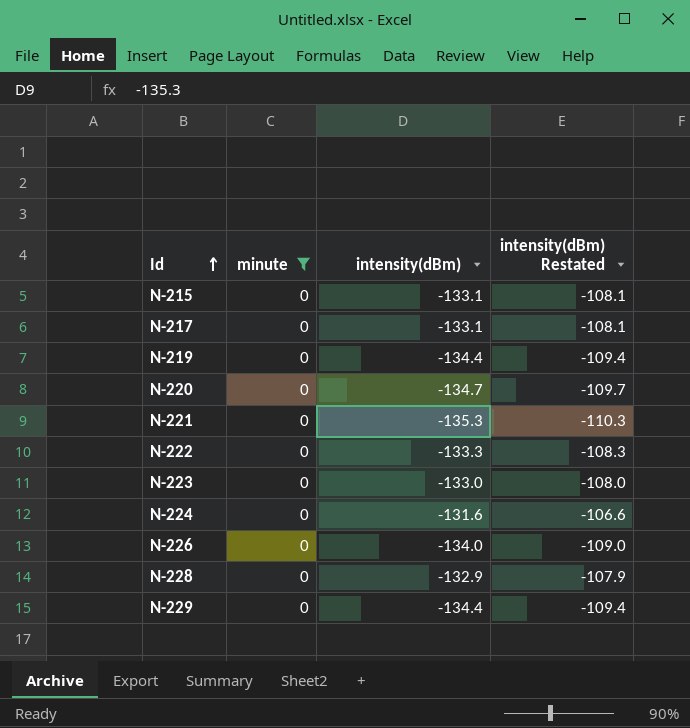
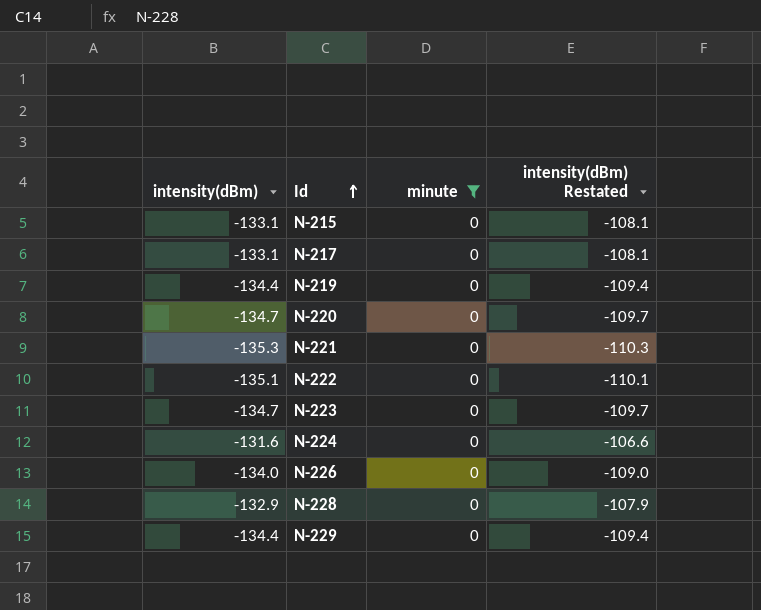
column intensity(dBm) | position: 3 -> 1
N-222 | intensity(dBm): -133.3 -> -135.1
N-222 | intensity(dBm) Restated: -108.3 -> -110.1
N-223 | intensity(dBm): -133.0 -> -134.7
N-223 | intensity(dBm) Restated: -108.0 -> -109.7

